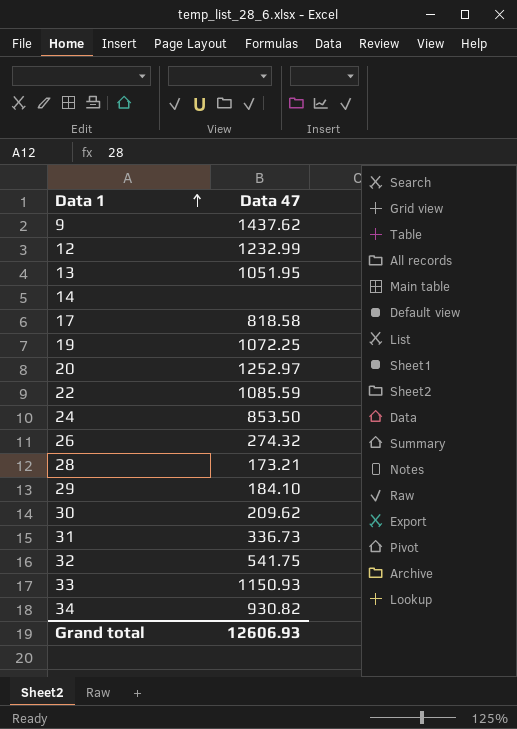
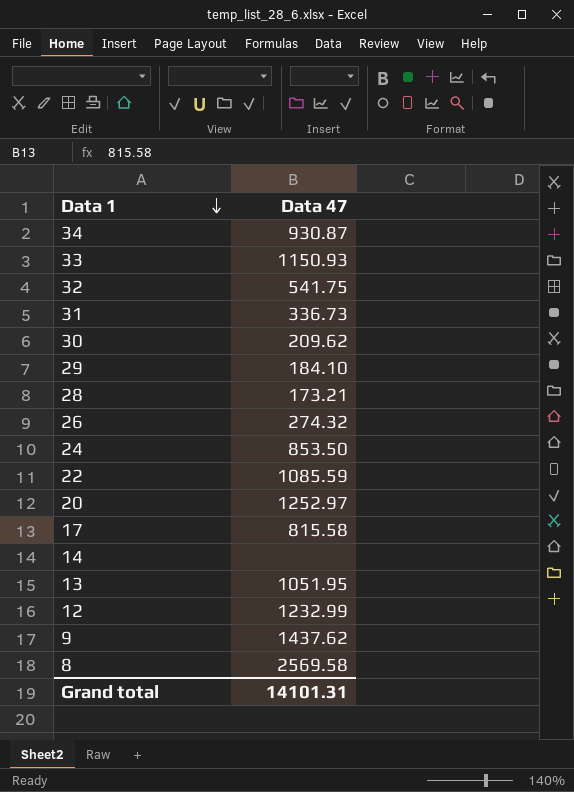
row order: Data 1 ascending -> Data 1 descending
row 19: 1072.25 -> none
34 | Data 47: 930.82 -> 930.87
17 | Data 47: 818.58 -> 815.58
row 8: none -> 2569.58
Grand total | Data 47: 12606.93 -> 14101.31

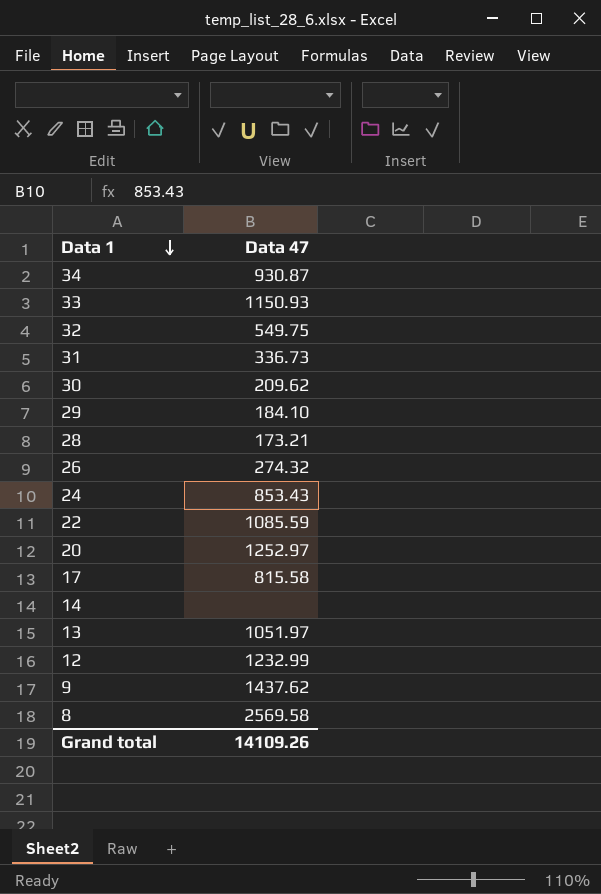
32 | Data 47: 541.75 -> 549.75
24 | Data 47: 853.50 -> 853.43
13 | Data 47: 1051.95 -> 1051.97
Grand total | Data 47: 14101.31 -> 14109.26

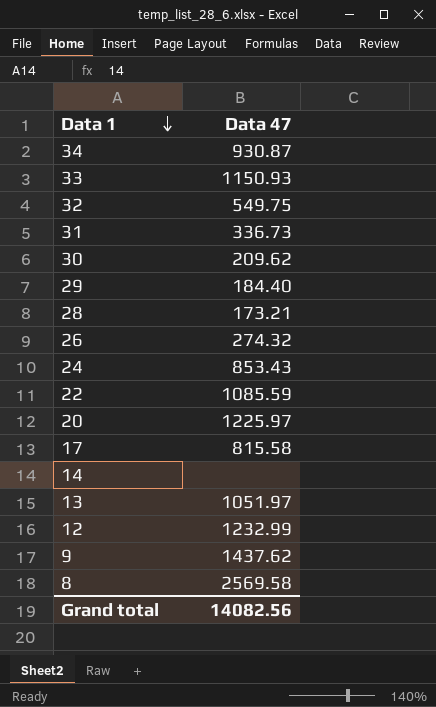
29 | Data 47: 184.10 -> 184.40
20 | Data 47: 1252.97 -> 1225.97
Grand total | Data 47: 14109.26 -> 14082.56

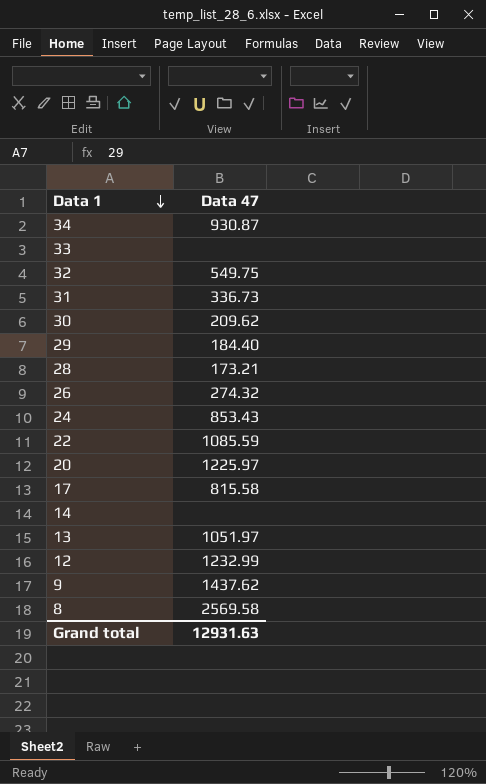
33 | Data 47: 1150.93 -> none
Grand total | Data 47: 14082.56 -> 12931.63

